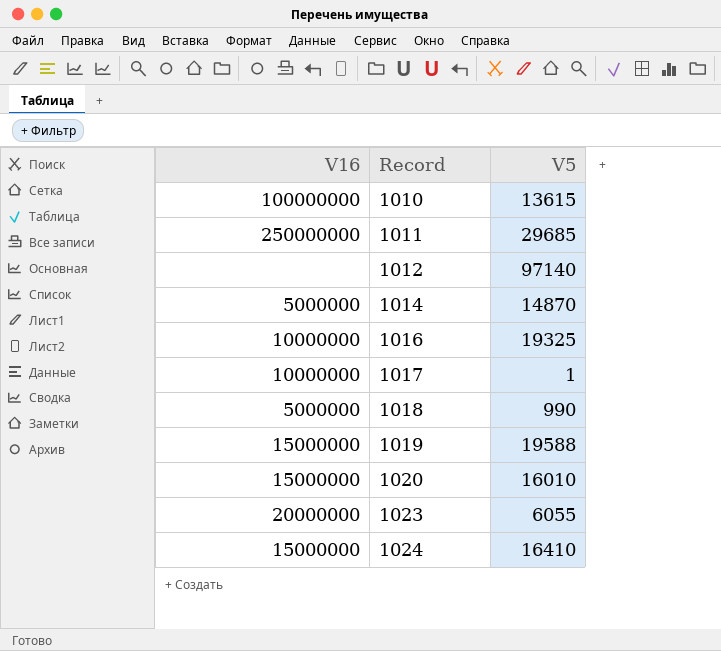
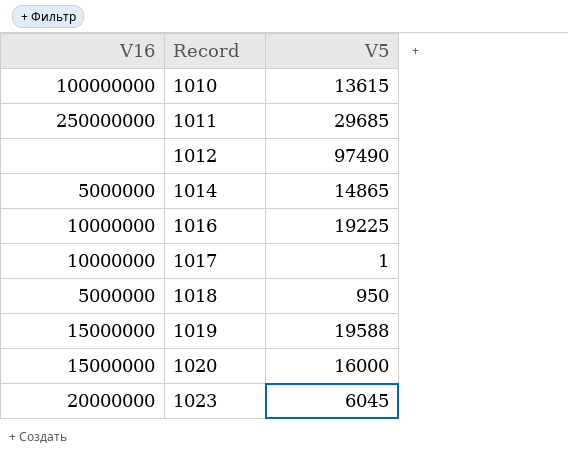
row 1024: 15000000 | 16410 -> none
1012 | V5: 97140 -> 97490
1014 | V5: 14870 -> 14865
1016 | V5: 19325 -> 19225
1018 | V5: 990 -> 950
1020 | V5: 16010 -> 16000
1023 | V5: 6055 -> 6045

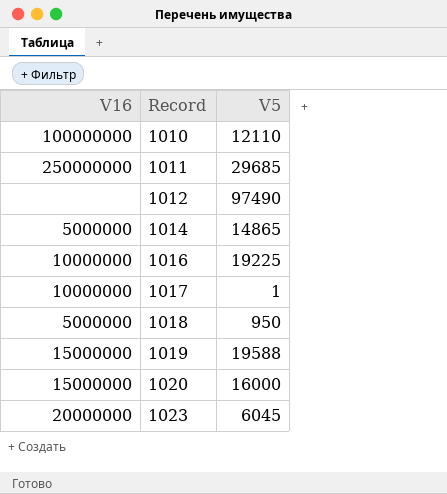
1010 | V5: 13615 -> 12110

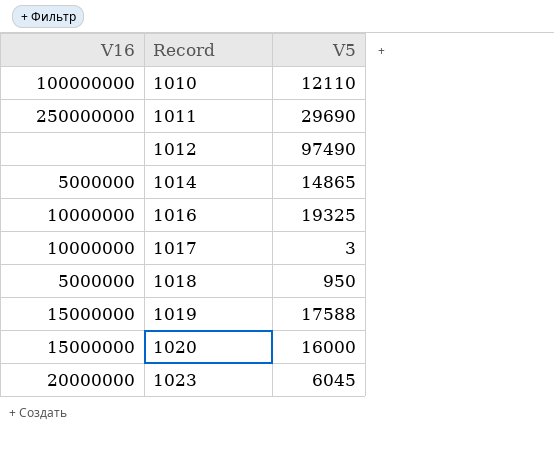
1011 | V5: 29685 -> 29690
1016 | V5: 19225 -> 19325
1017 | V5: 1 -> 3
1019 | V5: 19588 -> 17588

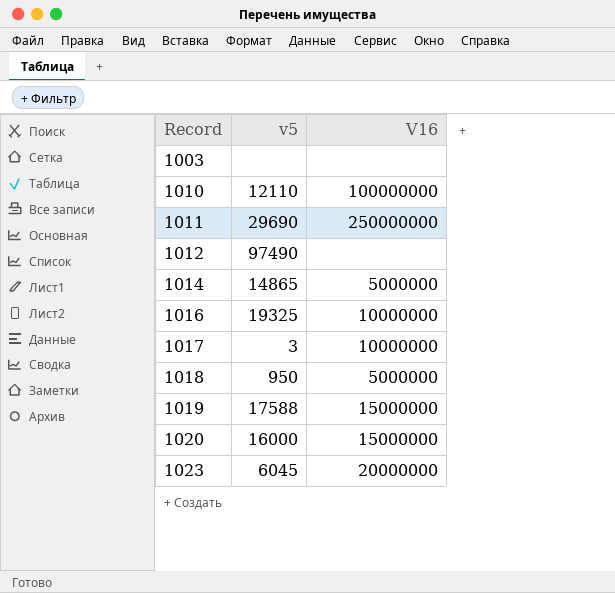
column name: V5 -> v5
column V16 | position: 1 -> 3
row 1003: none -> none | none

